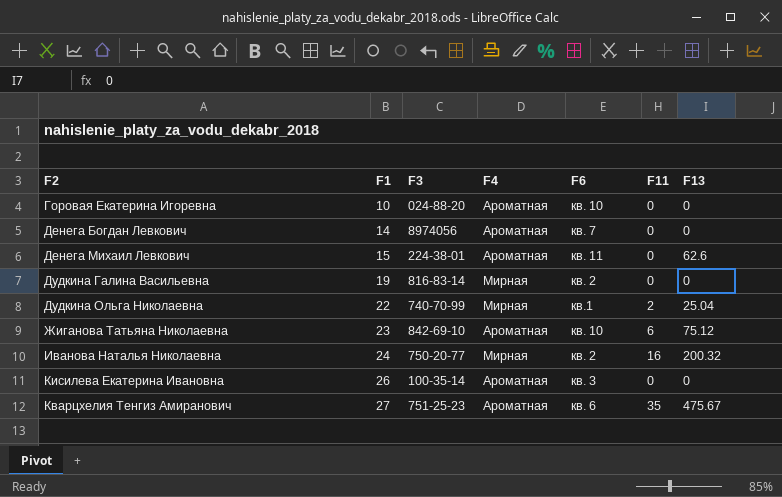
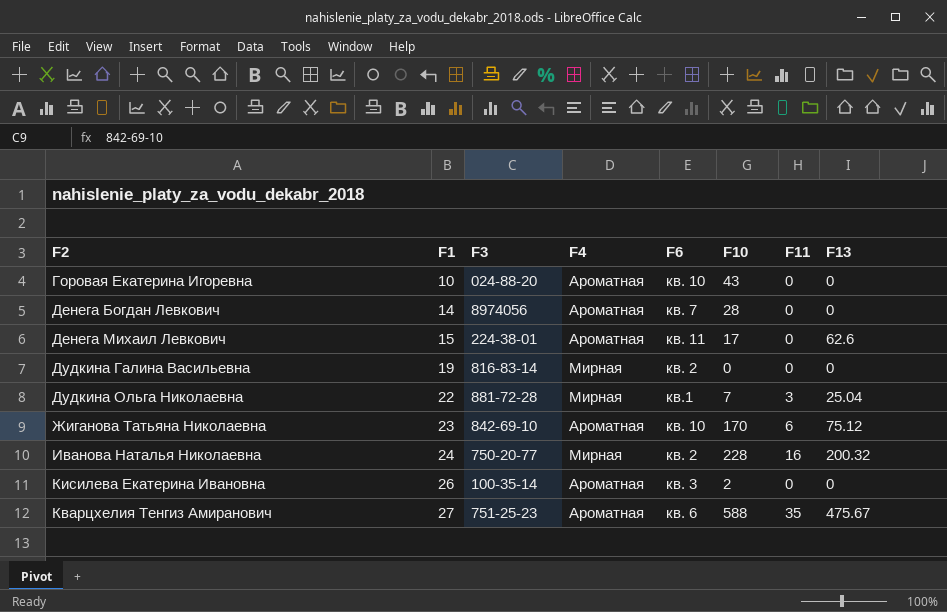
column F10 | position: none -> 6
Дудкина Ольга Николаевна | F3: 740-70-99 -> 881-72-28
Дудкина Ольга Николаевна | F11: 2 -> 3

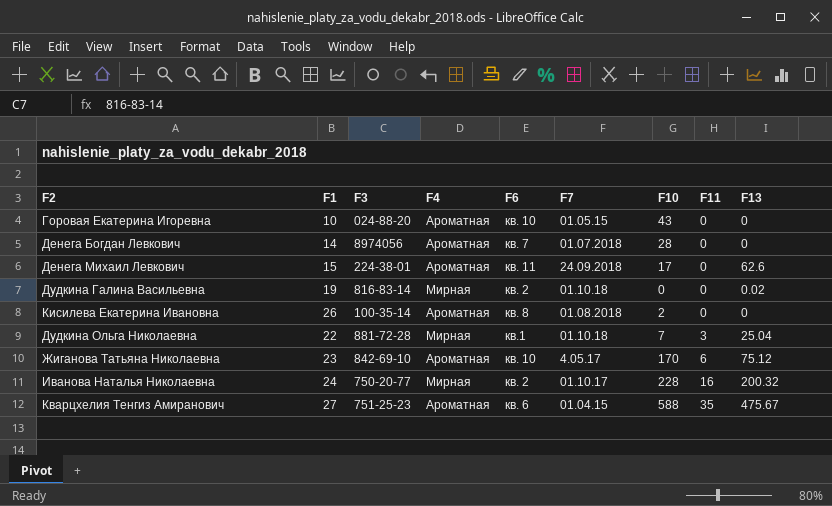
row order: F1 ascending -> F11 ascending
column F7 | position: none -> 6
Дудкина Галина Васильевна | F13: 0 -> 0.02
Кисилева Екатерина Ивановна | F6: кв. 3 -> кв. 8

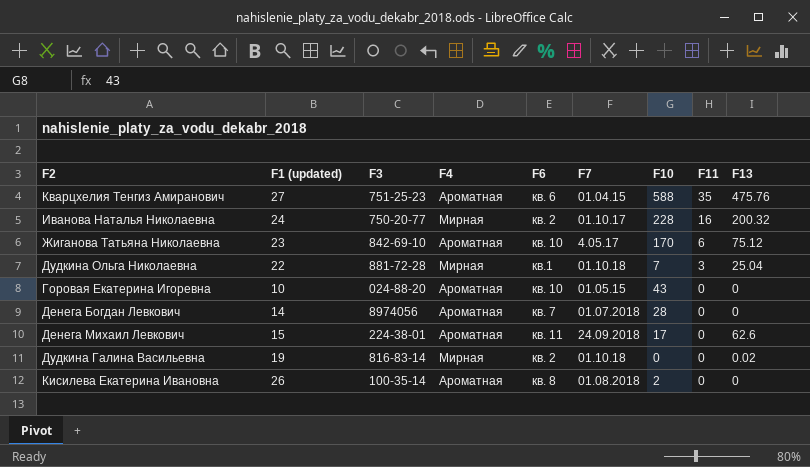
row order: F11 ascending -> F11 descending
column name: F1 -> F1 (updated)
Кварцхелия Тенгиз Амиранович | F13: 475.67 -> 475.76

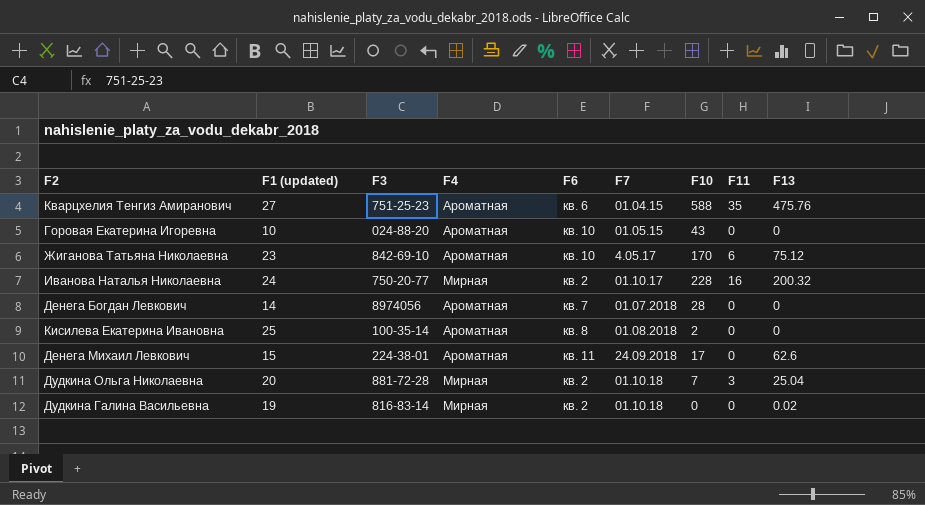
row order: F11 descending -> F7 ascending
Кисилева Екатерина Ивановна | F1 (updated): 26 -> 25
Дудкина Ольга Николаевна | F1 (updated): 22 -> 20
Дудкина Ольга Николаевна | F6: кв.1 -> кв. 2

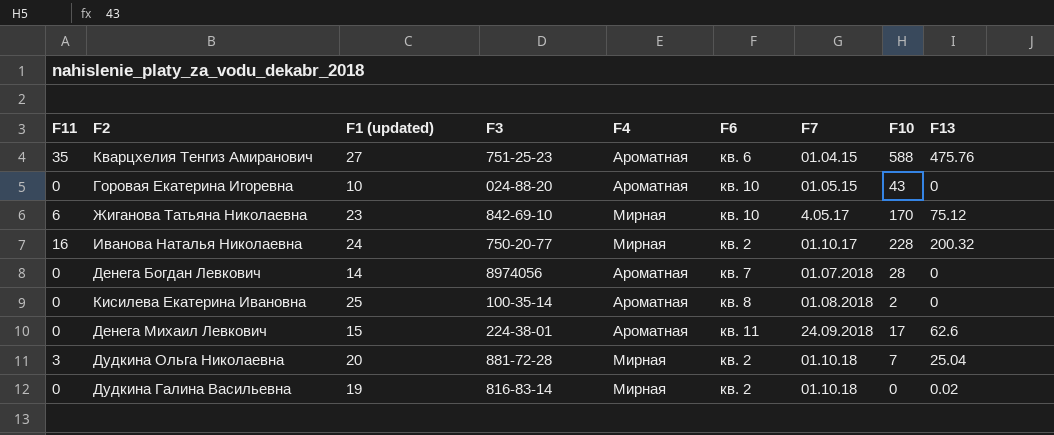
column F11 | position: 8 -> 1
Жиганова Татьяна Николаевна | F4: Ароматная -> Мирная

